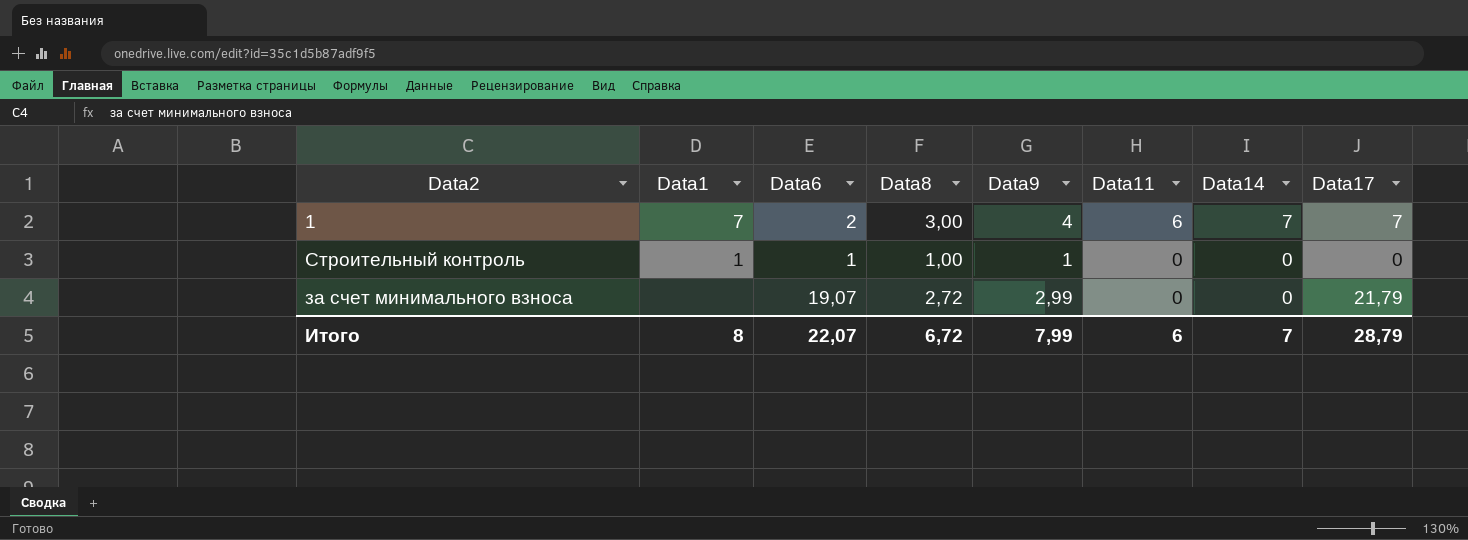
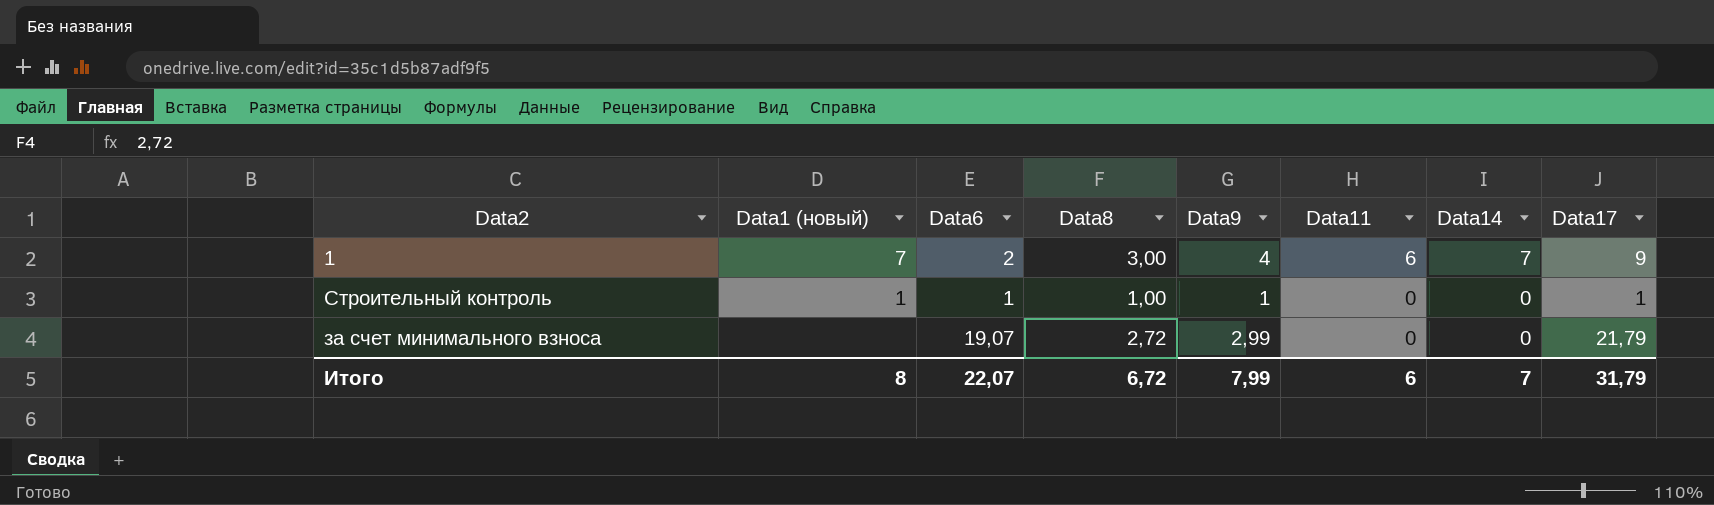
column name: Data1 -> Data1 (новый)
1 | Data17: 7 -> 9
Строительный контроль | Data17: 0 -> 1
Итого | Data17: 28,79 -> 31,79

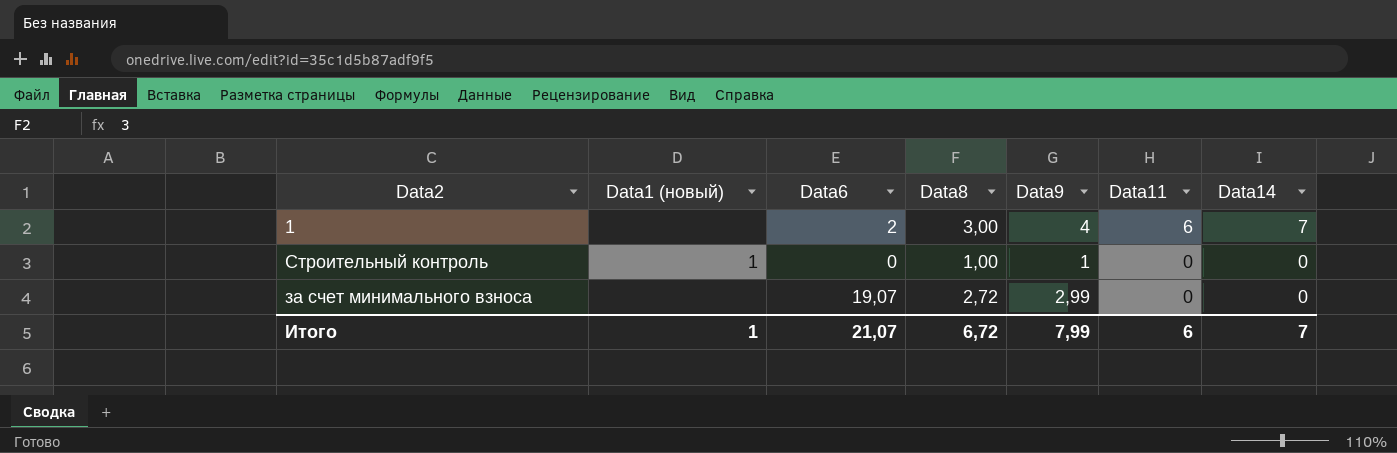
column Data17 | position: 8 -> none
1 | Data1 (новый): 7 -> none
Строительный контроль | Data6: 1 -> 0
Итого | Data1 (новый): 8 -> 1
Итого | Data6: 22,07 -> 21,07

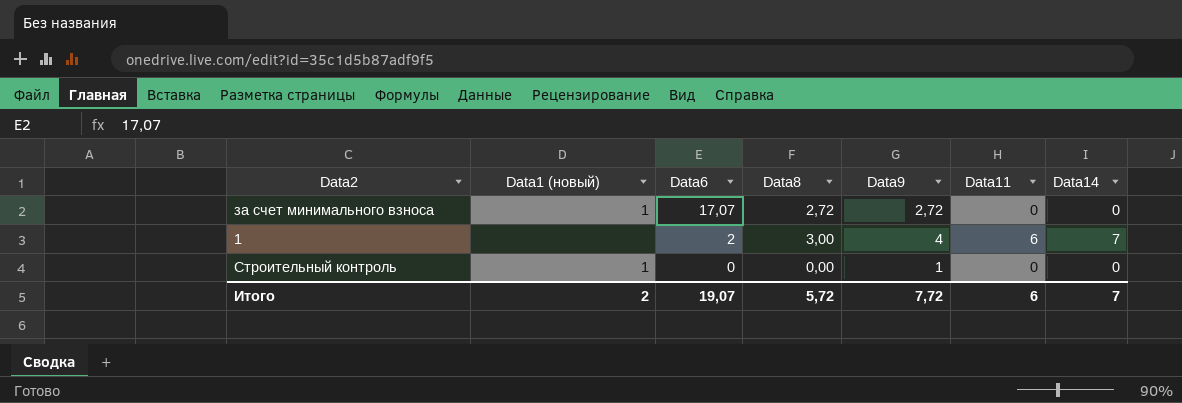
row order: Data11 descending -> Data6 descending
за счет минимального взноса | Data1 (новый): none -> 1
за счет минимального взноса | Data6: 19,07 -> 17,07
за счет минимального взноса | Data9: 2,99 -> 2,72
Строительный контроль | Data8: 1,00 -> 0,00
Итого | Data1 (новый): 1 -> 2
Итого | Data6: 21,07 -> 19,07
Итого | Data8: 6,72 -> 5,72
Итого | Data9: 7,99 -> 7,72

